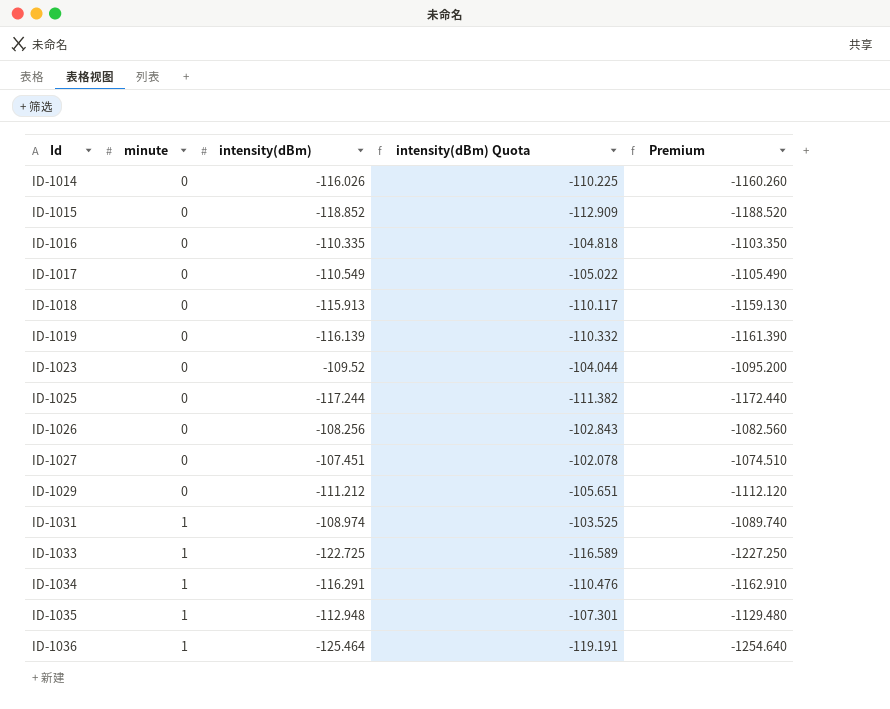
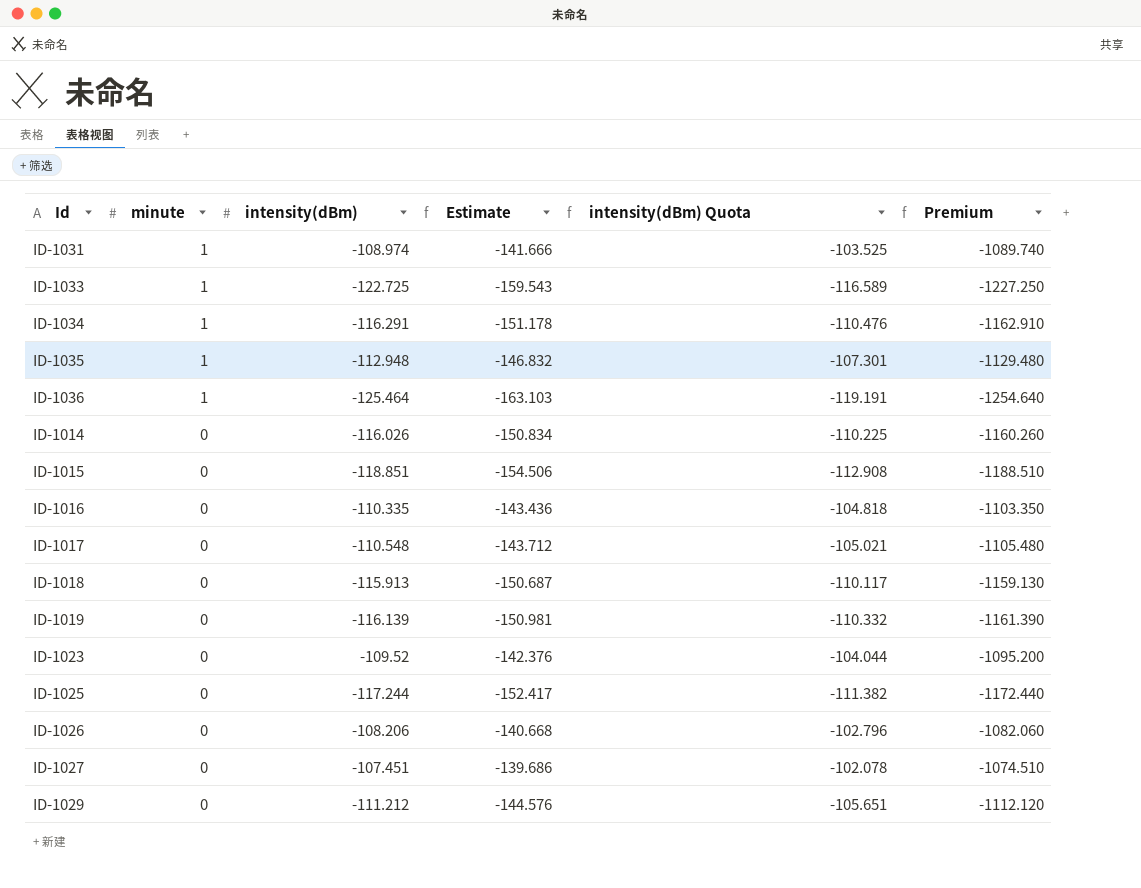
row order: Id ascending -> minute descending
column Estimate | formula: none -> [intensity(dBm)] * 1.3
ID-1015 | intensity(dBm): -118.852 -> -118.851
ID-1015 | intensity(dBm) Quota: -112.909 -> -112.908
ID-1015 | Premium: -1188.520 -> -1188.510
ID-1017 | intensity(dBm): -110.549 -> -110.548
ID-1017 | intensity(dBm) Quota: -105.022 -> -105.021
ID-1017 | Premium: -1105.490 -> -1105.480
ID-1026 | intensity(dBm): -108.256 -> -108.206
ID-1026 | intensity(dBm) Quota: -102.843 -> -102.796
ID-1026 | Premium: -1082.560 -> -1082.060

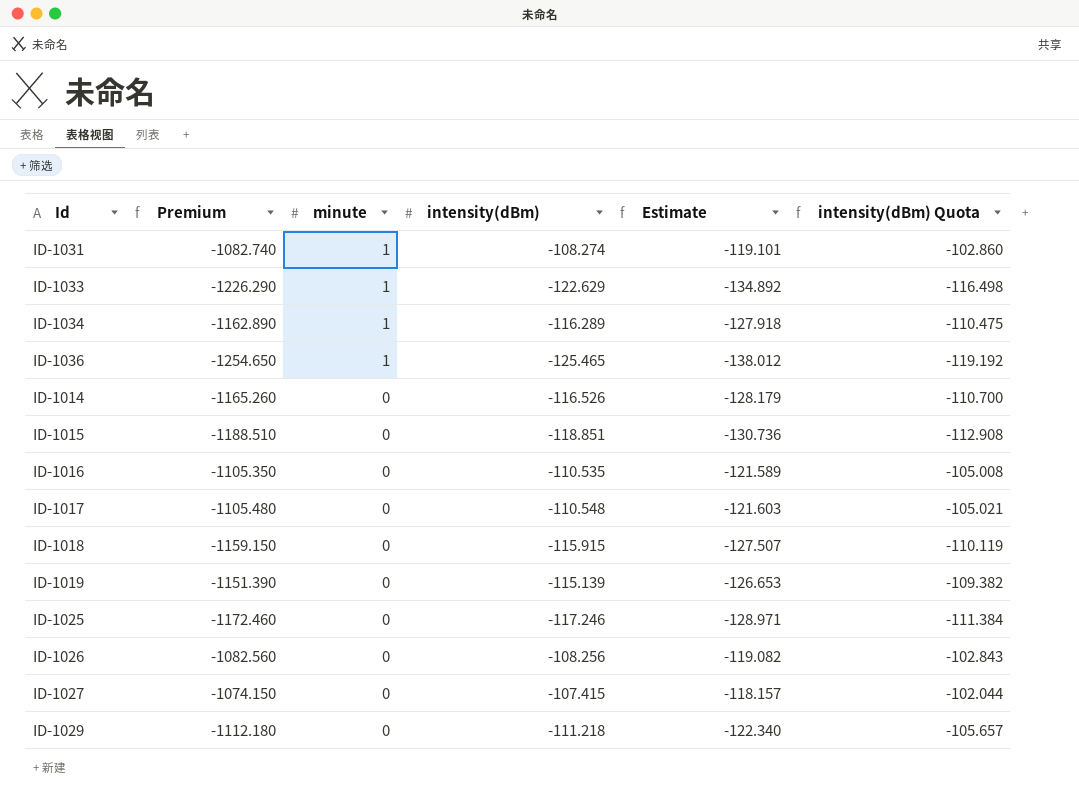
column Premium | position: 6 -> 2
column Estimate | formula: [intensity(dBm)] * 1.3 -> [intensity(dBm)] * 1.1
row ID-1035: 1 | -112.948 | -146.832 | -107.301 | -1129.480 -> none
row ID-1023: 0 | -109.52 | -142.376 | -104.044 | -1095.200 -> none
ID-1031 | Premium: -1089.740 -> -1082.740
ID-1031 | intensity(dBm): -108.974 -> -108.274
ID-1031 | intensity(dBm) Quota: -103.525 -> -102.860
ID-1033 | Premium: -1227.250 -> -1226.290
ID-1033 | intensity(dBm): -122.725 -> -122.629
ID-1033 | intensity(dBm) Quota: -116.589 -> -116.498
ID-1034 | Premium: -1162.910 -> -1162.890
ID-1034 | intensity(dBm): -116.291 -> -116.289
ID-1034 | intensity(dBm) Quota: -110.476 -> -110.475
ID-1036 | Premium: -1254.640 -> -1254.650
ID-1036 | intensity(dBm): -125.464 -> -125.465
ID-1036 | intensity(dBm) Quota: -119.191 -> -119.192
ID-1014 | Premium: -1160.260 -> -1165.260
ID-1014 | intensity(dBm): -116.026 -> -116.526
ID-1014 | intensity(dBm) Quota: -110.225 -> -110.700
ID-1016 | Premium: -1103.350 -> -1105.350
ID-1016 | intensity(dBm): -110.335 -> -110.535
ID-1016 | intensity(dBm) Quota: -104.818 -> -105.008
ID-1018 | Premium: -1159.130 -> -1159.150
ID-1018 | intensity(dBm): -115.913 -> -115.915
ID-1018 | intensity(dBm) Quota: -110.117 -> -110.119
ID-1019 | Premium: -1161.390 -> -1151.390
ID-1019 | intensity(dBm): -116.139 -> -115.139
ID-1019 | intensity(dBm) Quota: -110.332 -> -109.382
ID-1025 | Premium: -1172.440 -> -1172.460
ID-1025 | intensity(dBm): -117.244 -> -117.246
ID-1025 | intensity(dBm) Quota: -111.382 -> -111.384
ID-1026 | Premium: -1082.060 -> -1082.560
ID-1026 | intensity(dBm): -108.206 -> -108.256
ID-1026 | intensity(dBm) Quota: -102.796 -> -102.843
ID-1027 | Premium: -1074.510 -> -1074.150
ID-1027 | intensity(dBm): -107.451 -> -107.415
ID-1027 | intensity(dBm) Quota: -102.078 -> -102.044
ID-1029 | Premium: -1112.120 -> -1112.180
ID-1029 | intensity(dBm): -111.212 -> -111.218
ID-1029 | intensity(dBm) Quota: -105.651 -> -105.657

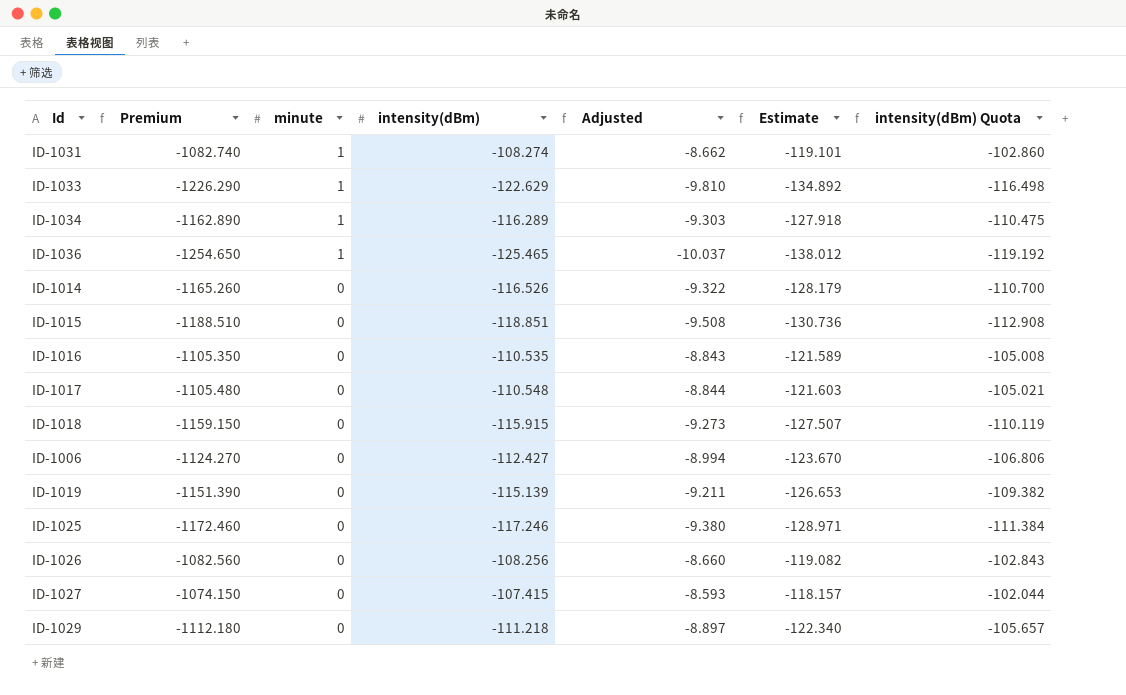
column Adjusted | formula: none -> [intensity(dBm)] * 0.08
row ID-1006: none -> -1124.270 | 0 | -112.427 | -8.994 | -123.670 | -106.806

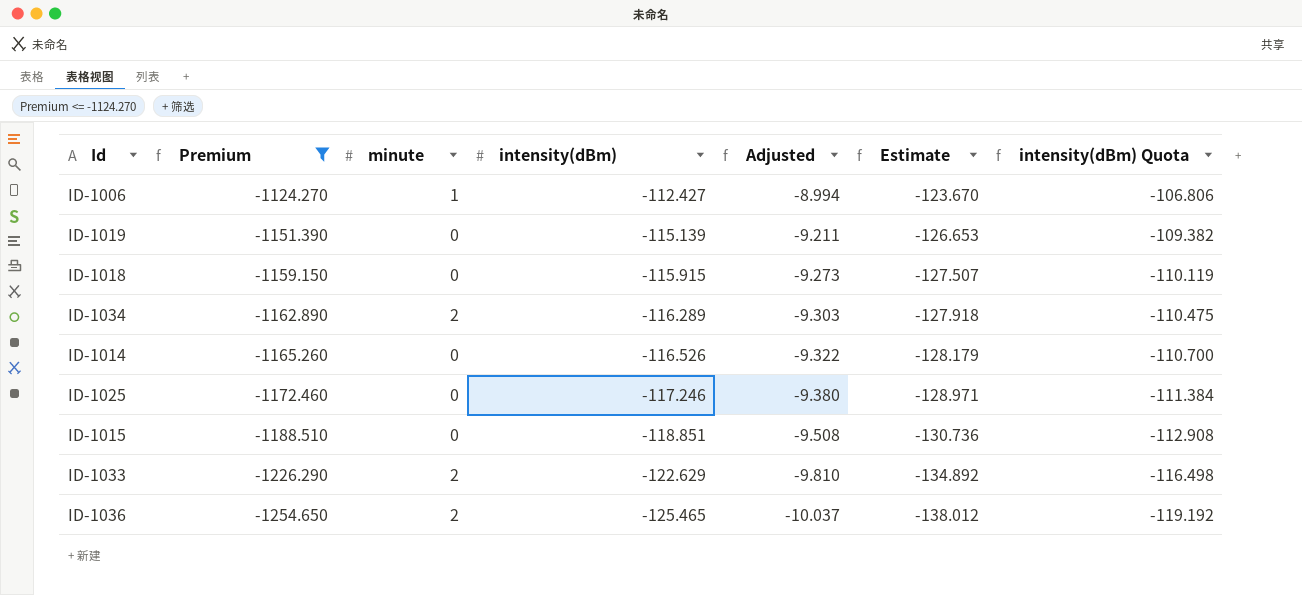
filter: none -> Premium <= -1124.270
row order: minute descending -> Premium descending
ID-1006 | minute: 0 -> 1
ID-1034 | minute: 1 -> 2
ID-1033 | minute: 1 -> 2
ID-1036 | minute: 1 -> 2

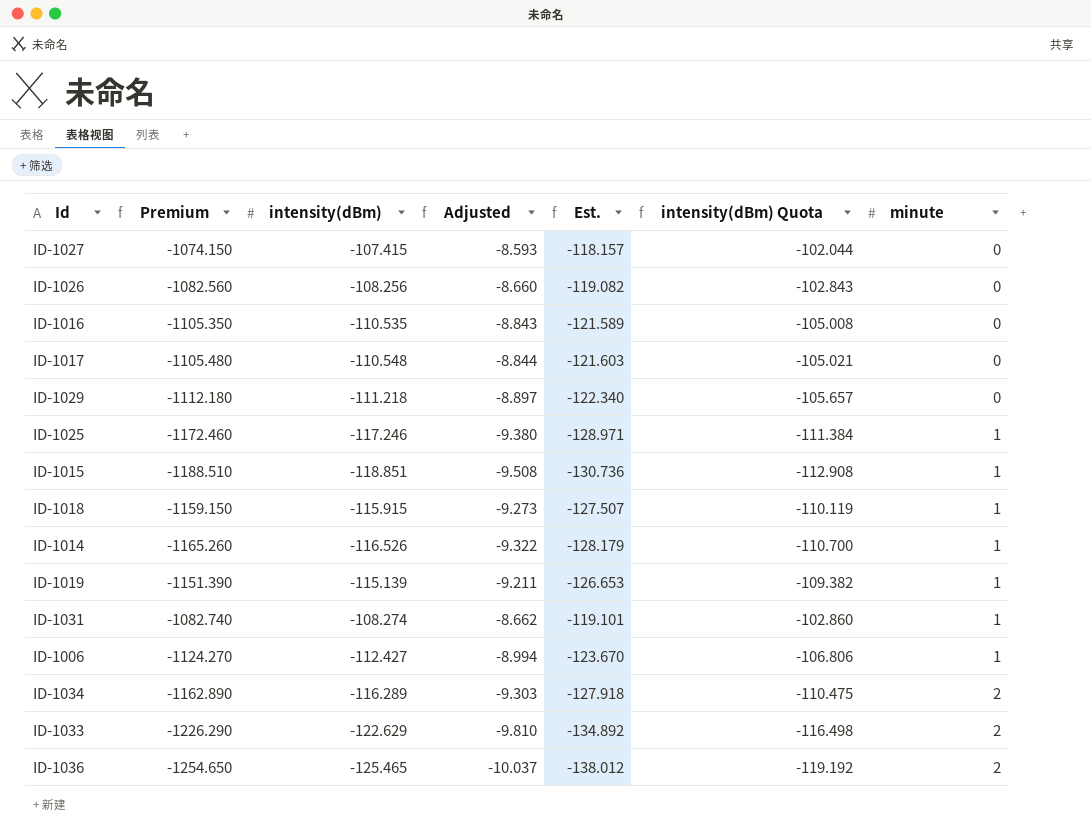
filter: Premium <= -1124.270 -> none
row order: Premium descending -> minute ascending
column name: Estimate -> Est.
column minute | position: 3 -> 7
ID-1025 | minute: 0 -> 1
ID-1015 | minute: 0 -> 1
ID-1018 | minute: 0 -> 1
ID-1014 | minute: 0 -> 1
ID-1019 | minute: 0 -> 1

